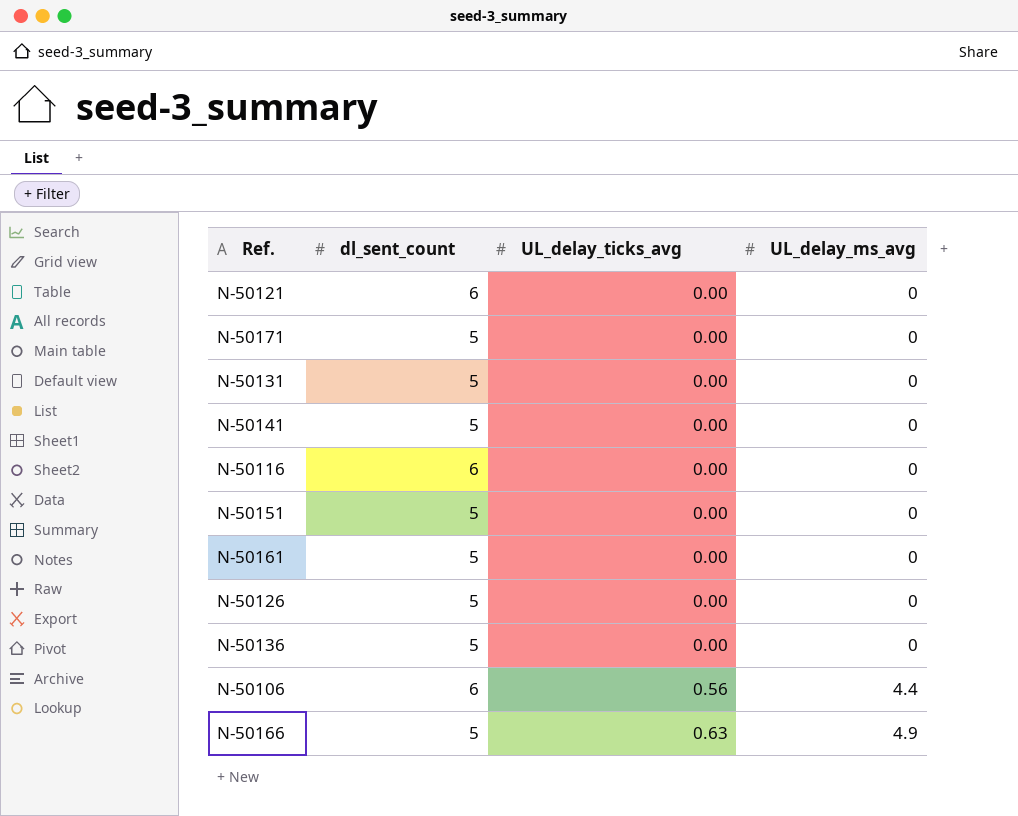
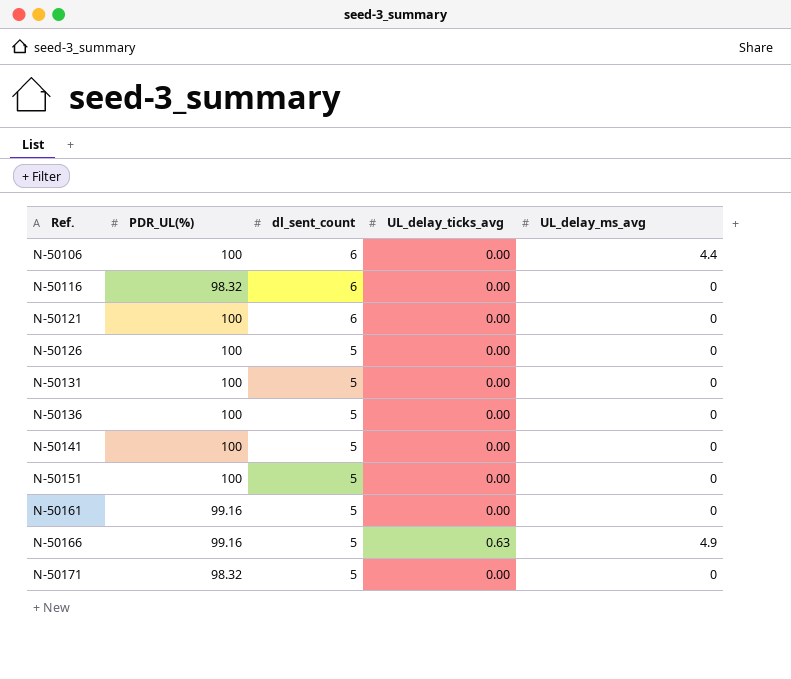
row order: UL_delay_ticks_avg ascending -> Ref. ascending
column PDR_UL(%) | position: none -> 2
N-50106 | UL_delay_ticks_avg: 0.56 -> 0.00

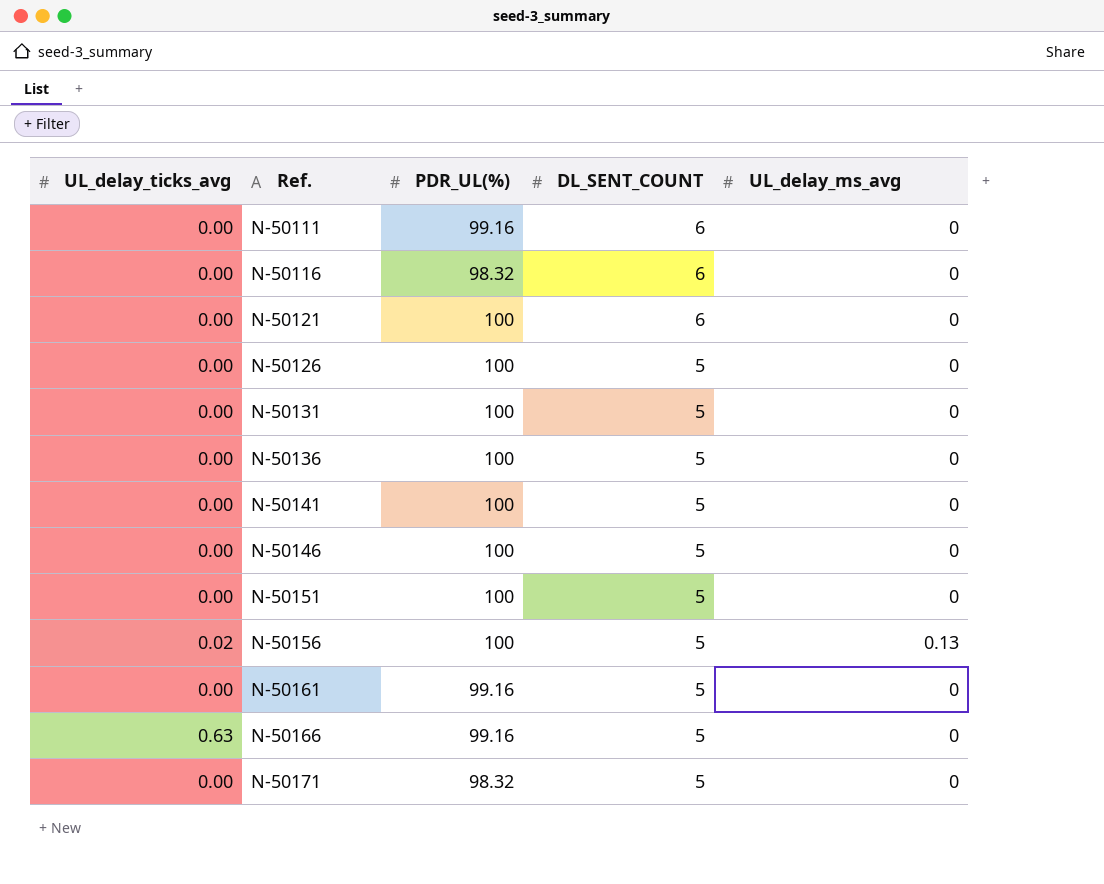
column UL_delay_ticks_avg | position: 4 -> 1
column name: dl_sent_count -> DL_SENT_COUNT
row N-50106: 100 | 6 | 0.00 | 4.4 -> none
row N-50111: none -> 0.00 | 99.16 | 6 | 0
row N-50146: none -> 0.00 | 100 | 5 | 0
row N-50156: none -> 0.02 | 100 | 5 | 0.13
N-50166 | UL_delay_ms_avg: 4.9 -> 0

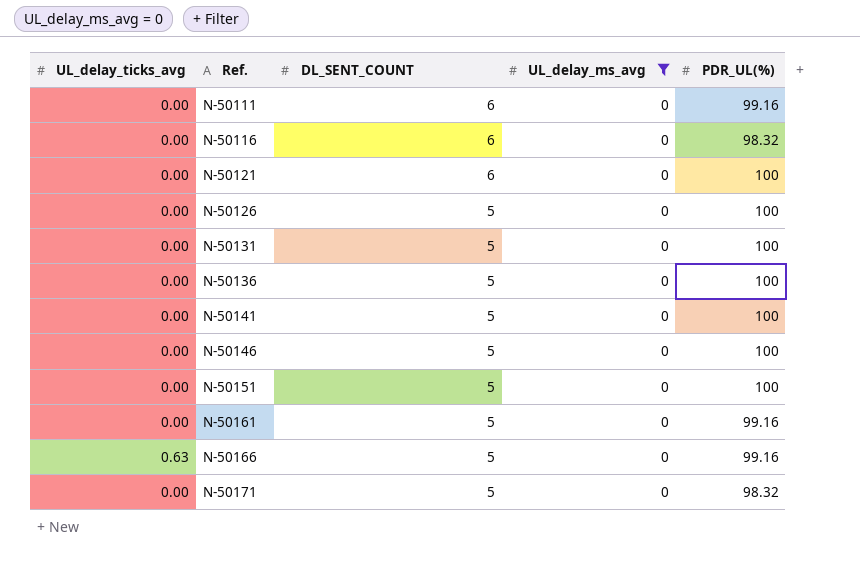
filter: none -> UL_delay_ms_avg = 0
column PDR_UL(%) | position: 3 -> 5

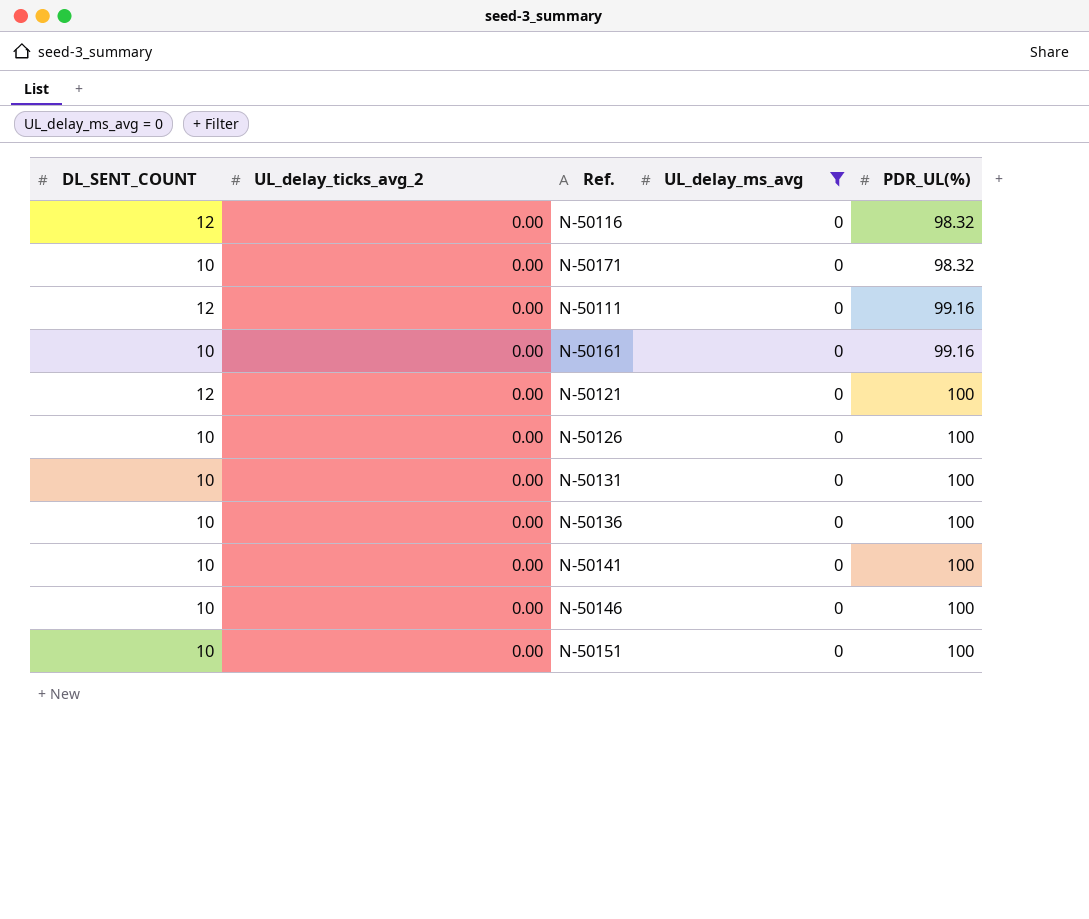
row order: Ref. ascending -> PDR_UL(%) ascending
column DL_SENT_COUNT | position: 3 -> 1
column name: UL_delay_ticks_avg -> UL_delay_ticks_avg_2
row N-50166: 0.63 | 5 | 0 | 99.16 -> none
N-50116 | DL_SENT_COUNT: 6 -> 12
N-50171 | DL_SENT_COUNT: 5 -> 10
N-50111 | DL_SENT_COUNT: 6 -> 12
N-50161 | DL_SENT_COUNT: 5 -> 10
N-50121 | DL_SENT_COUNT: 6 -> 12
N-50126 | DL_SENT_COUNT: 5 -> 10
N-50131 | DL_SENT_COUNT: 5 -> 10
N-50136 | DL_SENT_COUNT: 5 -> 10
N-50141 | DL_SENT_COUNT: 5 -> 10
N-50146 | DL_SENT_COUNT: 5 -> 10
N-50151 | DL_SENT_COUNT: 5 -> 10

